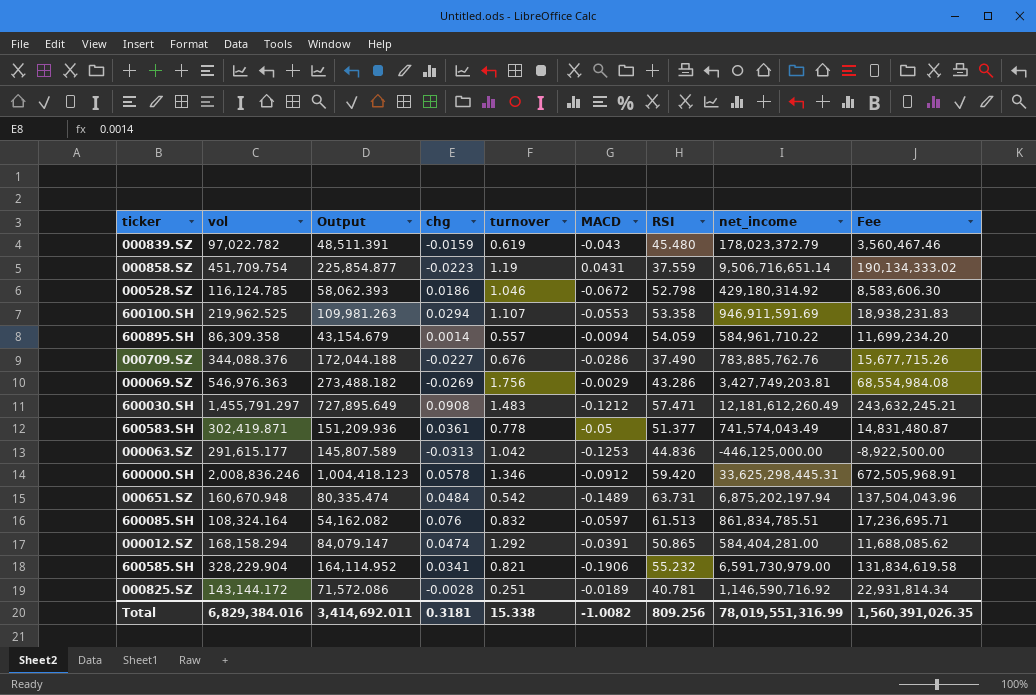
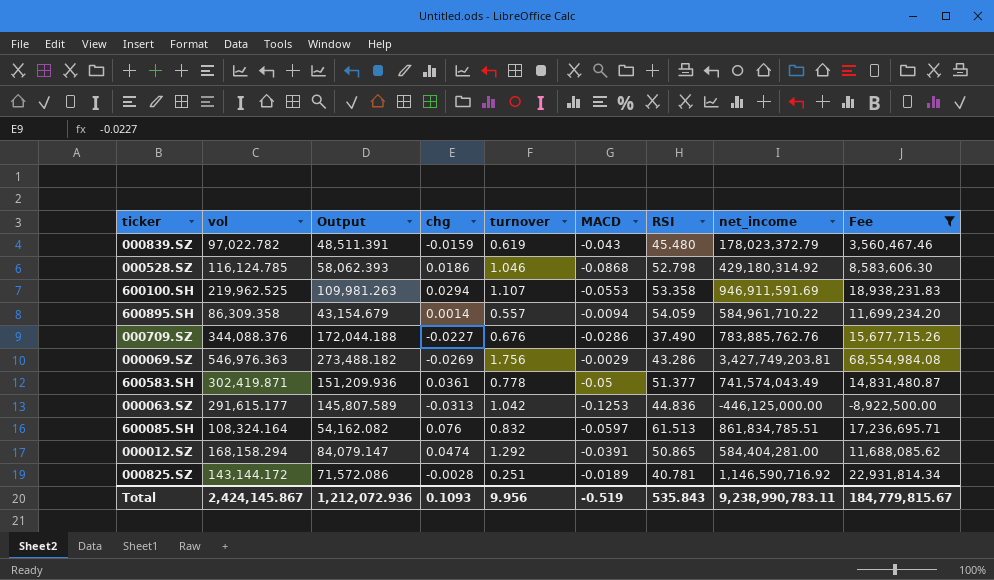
filter: none -> Fee <= 68,554,984.08
000528.SZ | MACD: -0.0672 -> -0.0868
Total | vol: 6,829,384.016 -> 2,424,145.867
Total | Output: 3,414,692.011 -> 1,212,072.936
Total | chg: 0.3181 -> 0.1093
Total | turnover: 15.338 -> 9.956
Total | MACD: -1.0082 -> -0.519
Total | RSI: 809.256 -> 535.843
Total | net_income: 78,019,551,316.99 -> 9,238,990,783.11
Total | Fee: 1,560,391,026.35 -> 184,779,815.67

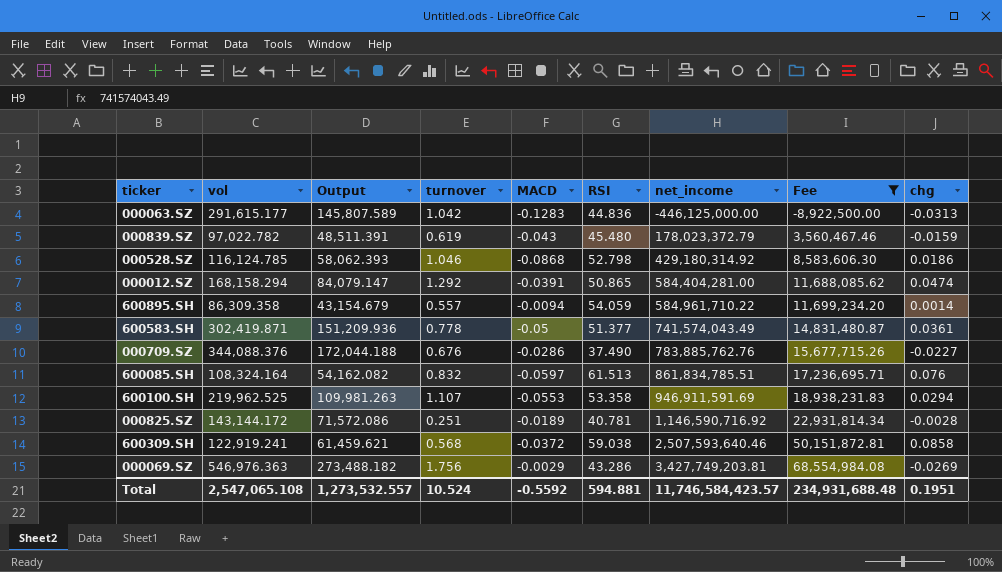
row order: none -> net_income ascending
column chg | position: 4 -> 9
000063.SZ | MACD: -0.1253 -> -0.1283
row 600309.SH: none -> 122,919.241 | 61,459.621 | 0.568 | -0.0372 | 59.038 | 2,507,593,640.46 | 50,151,872.81 | 0.0858
Total | vol: 2,424,145.867 -> 2,547,065.108
Total | Output: 1,212,072.936 -> 1,273,532.557
Total | turnover: 9.956 -> 10.524
Total | MACD: -0.519 -> -0.5592
Total | RSI: 535.843 -> 594.881
Total | net_income: 9,238,990,783.11 -> 11,746,584,423.57
Total | Fee: 184,779,815.67 -> 234,931,688.48
Total | chg: 0.1093 -> 0.1951

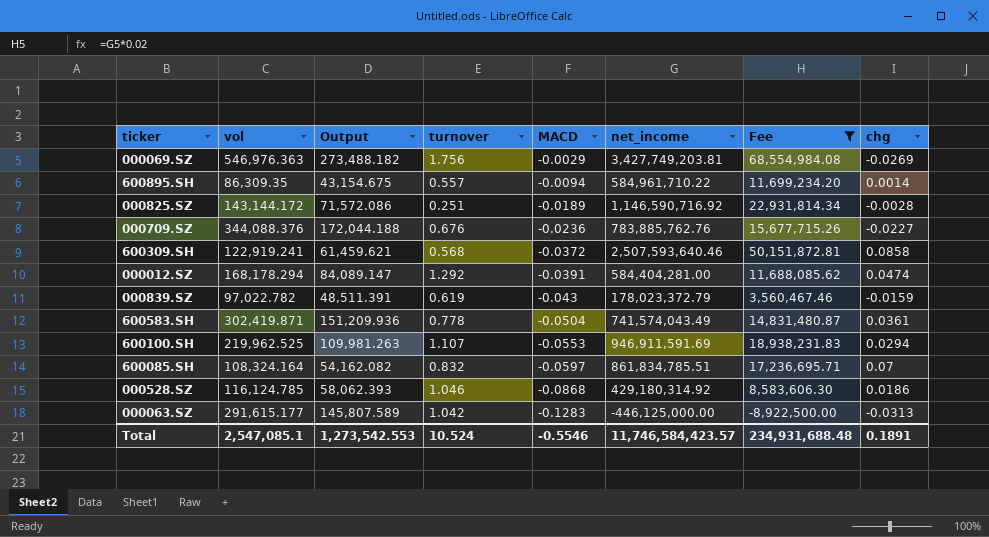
row order: net_income ascending -> MACD descending
column RSI | position: 6 -> none
600895.SH | vol: 86,309.358 -> 86,309.35
600895.SH | Output: 43,154.679 -> 43,154.675
000709.SZ | MACD: -0.0286 -> -0.0236
000012.SZ | vol: 168,158.294 -> 168,178.294
000012.SZ | Output: 84,079.147 -> 84,089.147
600583.SH | MACD: -0.05 -> -0.0504
600085.SH | chg: 0.076 -> 0.07
Total | vol: 2,547,065.108 -> 2,547,085.1
Total | Output: 1,273,532.557 -> 1,273,542.553
Total | MACD: -0.5592 -> -0.5546
Total | chg: 0.1951 -> 0.1891

